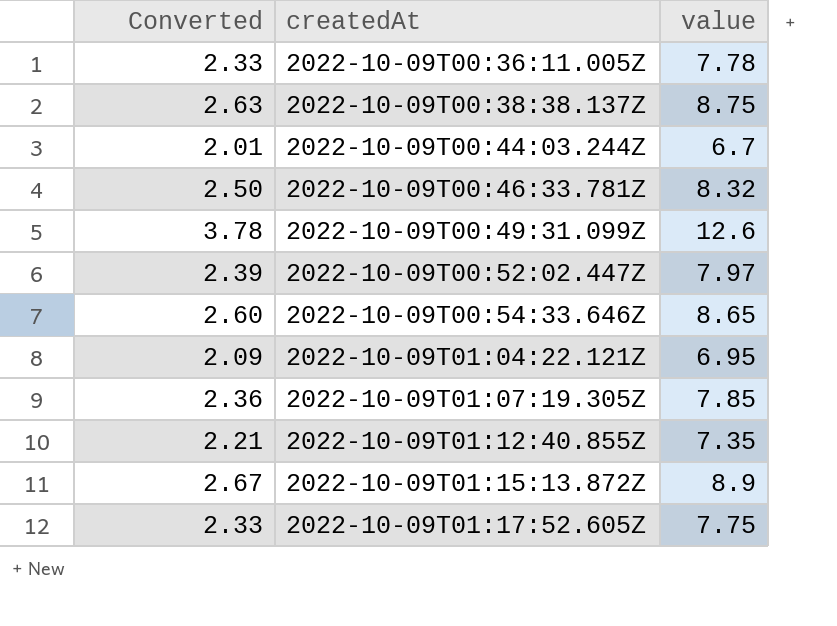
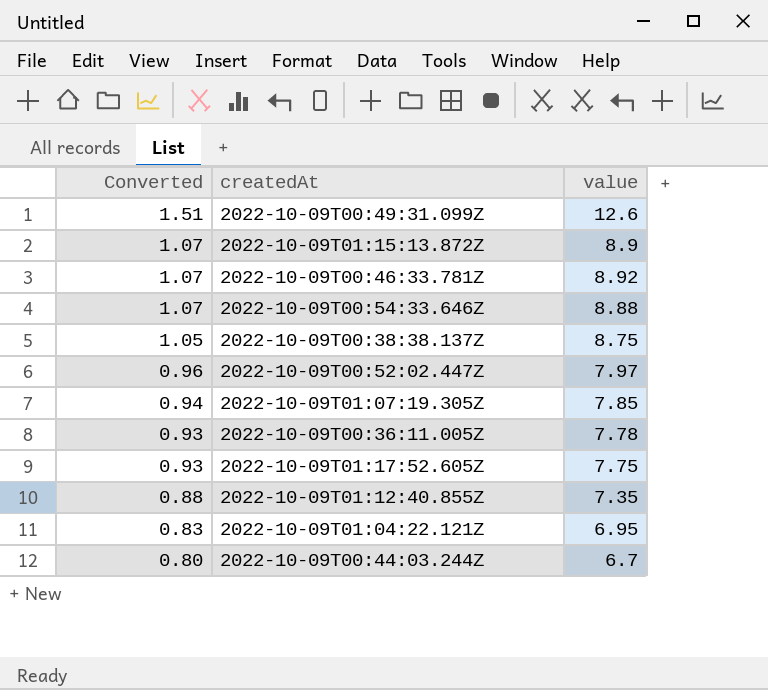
row order: createdAt ascending -> Converted descending
column Converted | formula: [value] * 0.3 -> [value] * 0.12
2022-10-09T00:46:33.781Z | value: 8.32 -> 8.92
2022-10-09T00:54:33.646Z | value: 8.65 -> 8.88

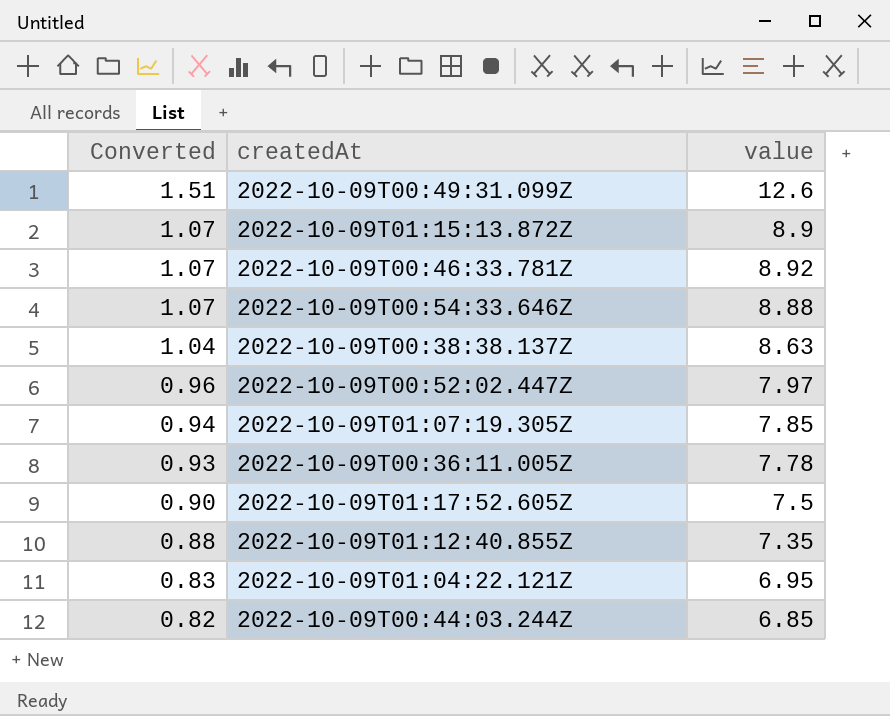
2022-10-09T00:38:38.137Z | Converted: 1.05 -> 1.04
2022-10-09T00:38:38.137Z | value: 8.75 -> 8.63
2022-10-09T01:17:52.605Z | Converted: 0.93 -> 0.90
2022-10-09T01:17:52.605Z | value: 7.75 -> 7.5
2022-10-09T00:44:03.244Z | Converted: 0.80 -> 0.82
2022-10-09T00:44:03.244Z | value: 6.7 -> 6.85

